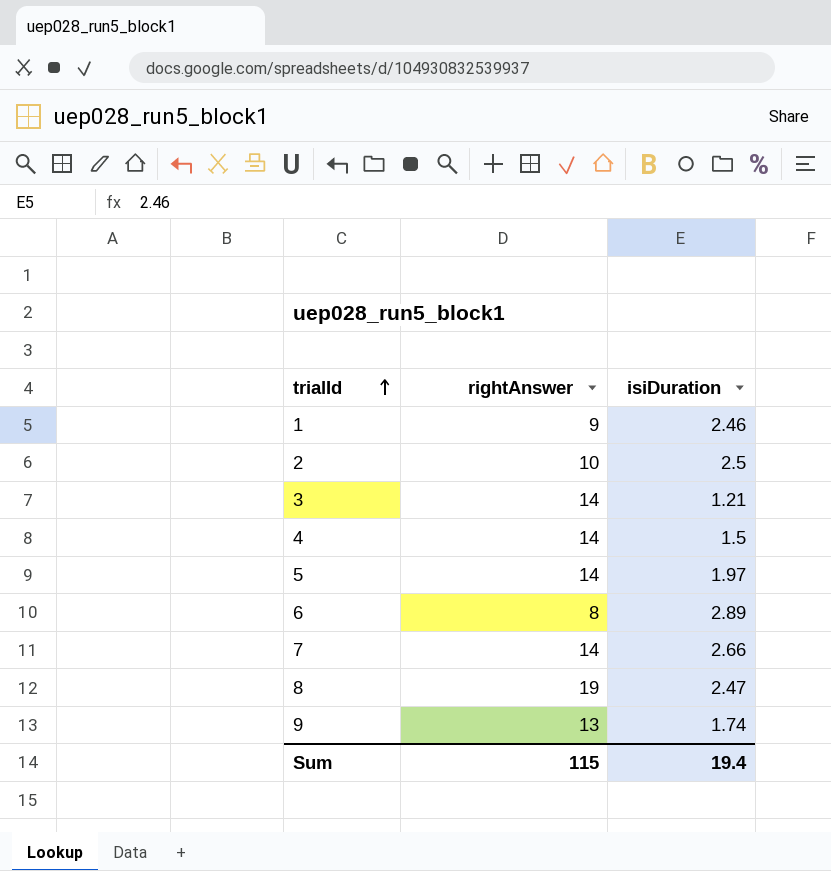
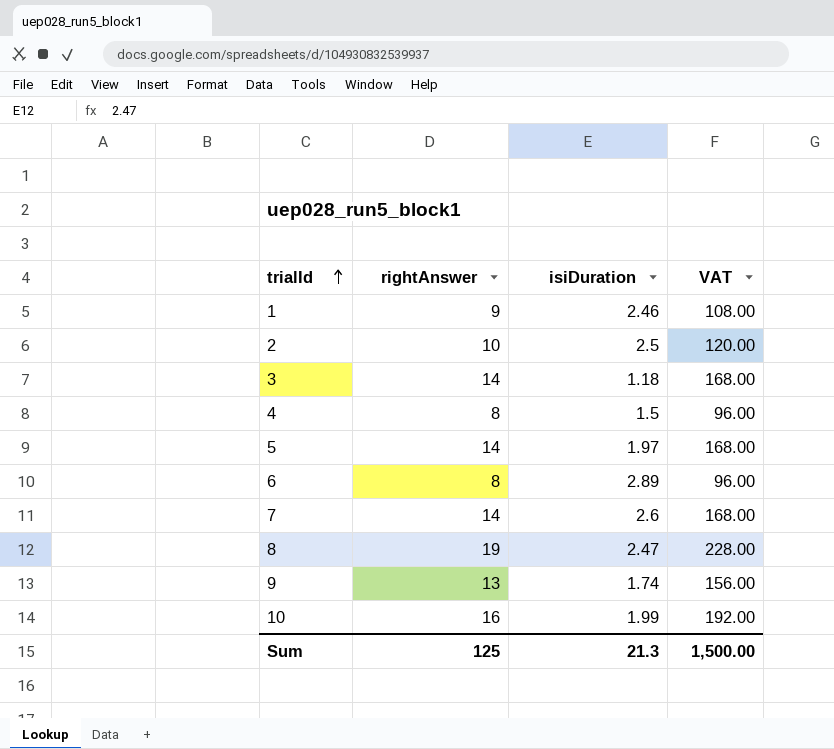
column VAT | formula: none -> [rightAnswer] * 12
3 | isiDuration: 1.21 -> 1.18
4 | rightAnswer: 14 -> 8
7 | isiDuration: 2.66 -> 2.6
row 10: none -> 16 | 1.99 | 192.00
Sum | rightAnswer: 115 -> 125
Sum | isiDuration: 19.4 -> 21.3

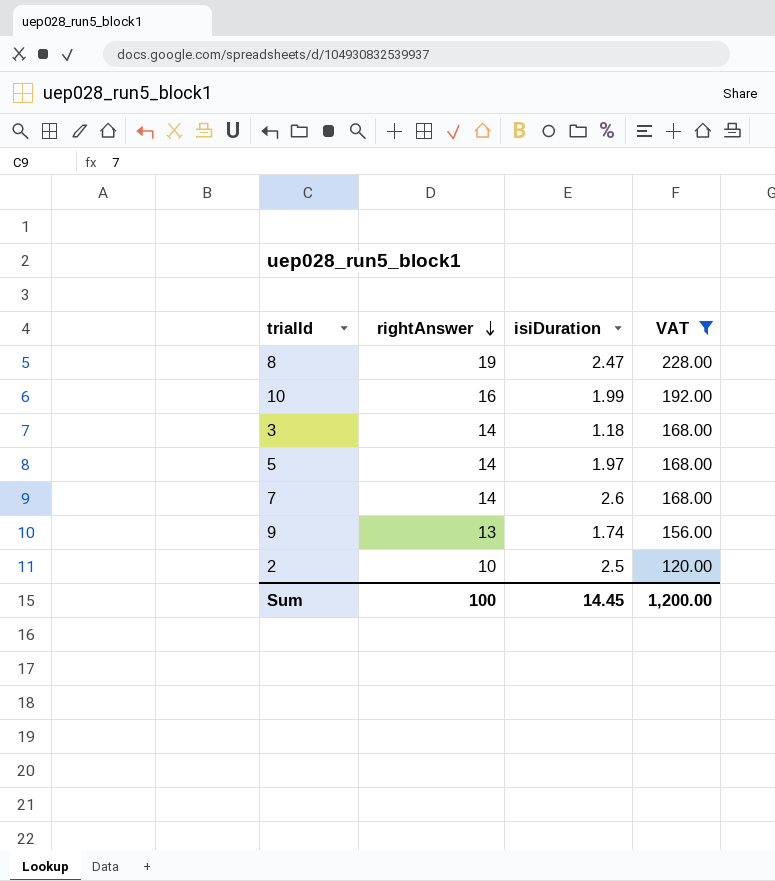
filter: none -> VAT >= 120.00
row order: trialId ascending -> rightAnswer descending
Sum | rightAnswer: 125 -> 100
Sum | isiDuration: 21.3 -> 14.45
Sum | VAT: 1,500.00 -> 1,200.00

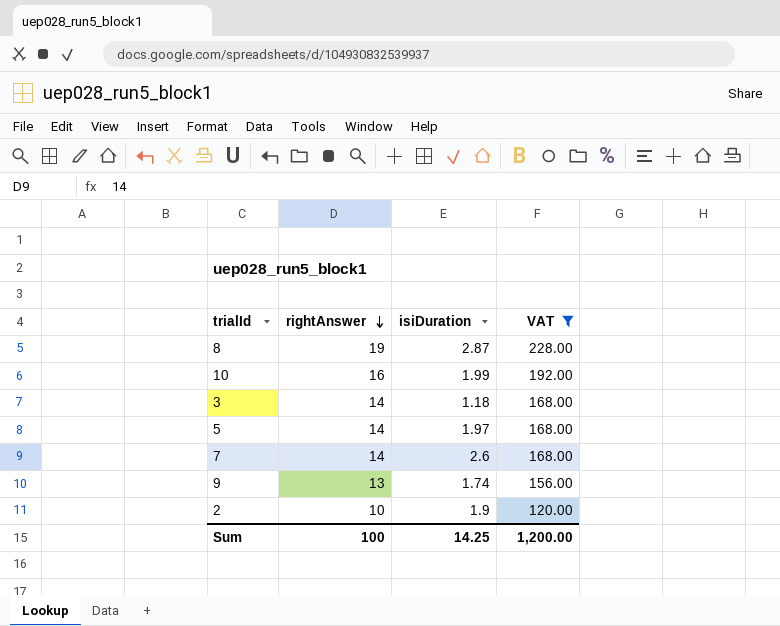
8 | isiDuration: 2.47 -> 2.87
2 | isiDuration: 2.5 -> 1.9
Sum | isiDuration: 14.45 -> 14.25

